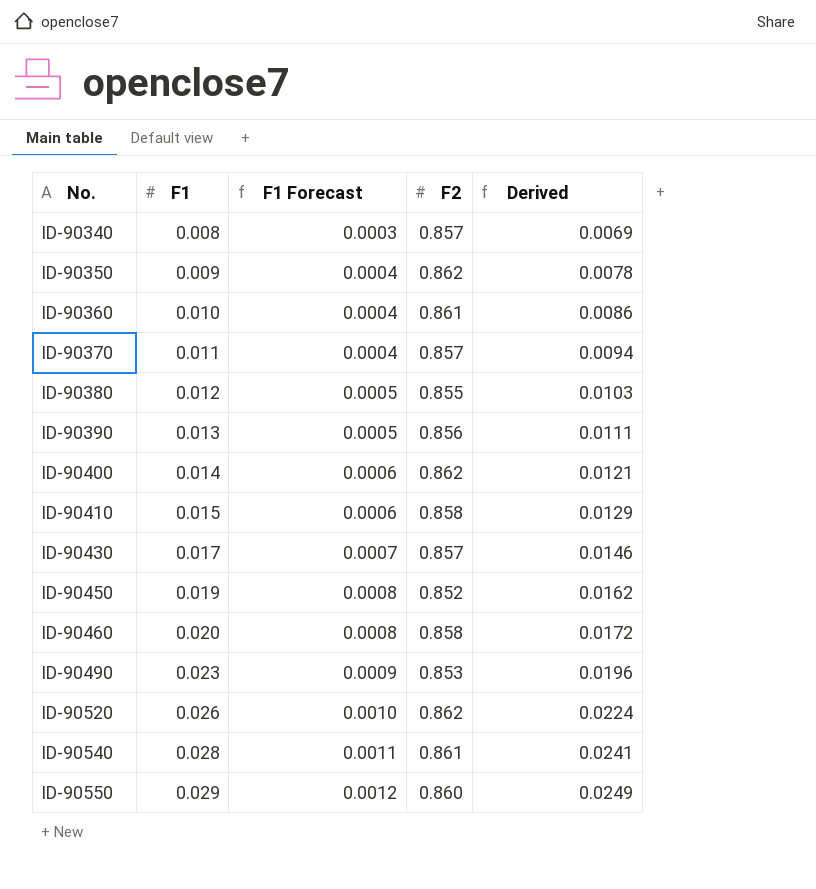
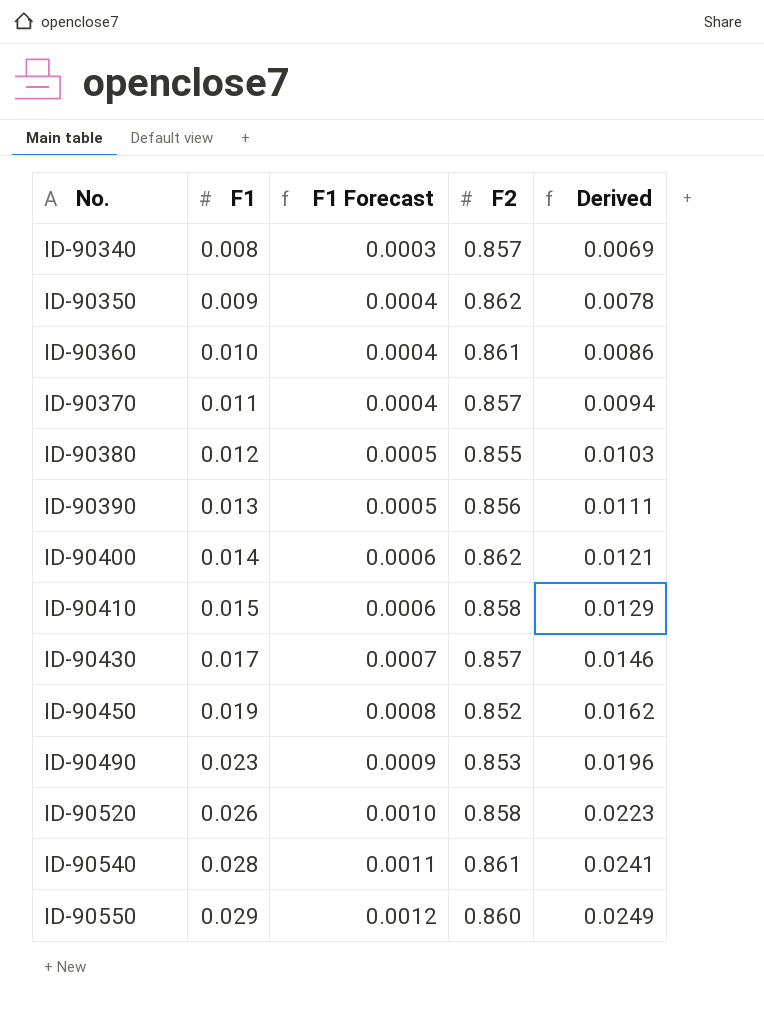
row ID-90460: 0.020 | 0.0008 | 0.858 | 0.0172 -> none
ID-90520 | F2: 0.862 -> 0.858
ID-90520 | Derived: 0.0224 -> 0.0223

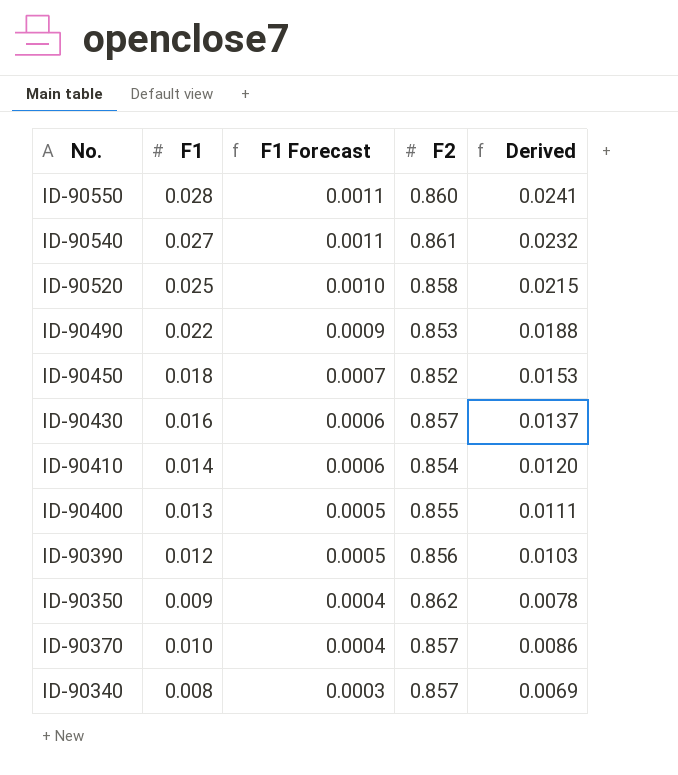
row order: No. ascending -> F1 Forecast descending
row ID-90360: 0.010 | 0.0004 | 0.861 | 0.0086 -> none
row ID-90380: 0.012 | 0.0005 | 0.855 | 0.0103 -> none
ID-90550 | F1: 0.029 -> 0.028
ID-90550 | F1 Forecast: 0.0012 -> 0.0011
ID-90550 | Derived: 0.0249 -> 0.0241
ID-90540 | F1: 0.028 -> 0.027
ID-90540 | Derived: 0.0241 -> 0.0232
ID-90520 | F1: 0.026 -> 0.025
ID-90520 | Derived: 0.0223 -> 0.0215
ID-90490 | F1: 0.023 -> 0.022
ID-90490 | Derived: 0.0196 -> 0.0188
ID-90450 | F1: 0.019 -> 0.018
ID-90450 | F1 Forecast: 0.0008 -> 0.0007
ID-90450 | Derived: 0.0162 -> 0.0153
ID-90430 | F1: 0.017 -> 0.016
ID-90430 | F1 Forecast: 0.0007 -> 0.0006
ID-90430 | Derived: 0.0146 -> 0.0137
ID-90410 | F1: 0.015 -> 0.014
ID-90410 | F2: 0.858 -> 0.854
ID-90410 | Derived: 0.0129 -> 0.0120
ID-90400 | F1: 0.014 -> 0.013
ID-90400 | F1 Forecast: 0.0006 -> 0.0005
ID-90400 | F2: 0.862 -> 0.855
ID-90400 | Derived: 0.0121 -> 0.0111
ID-90390 | F1: 0.013 -> 0.012
ID-90390 | Derived: 0.0111 -> 0.0103
ID-90370 | F1: 0.011 -> 0.010
ID-90370 | Derived: 0.0094 -> 0.0086

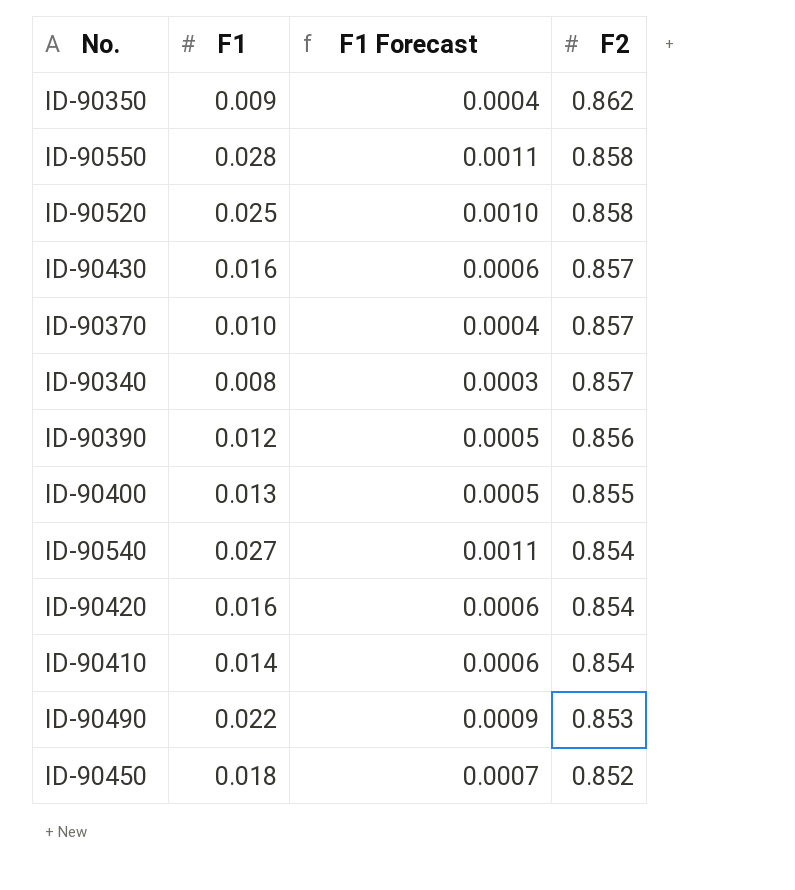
row order: F1 Forecast descending -> F2 descending
column Derived | formula: [F1] * [F2] -> none
ID-90550 | F2: 0.860 -> 0.858
ID-90540 | F2: 0.861 -> 0.854
row ID-90420: none -> 0.016 | 0.0006 | 0.854

